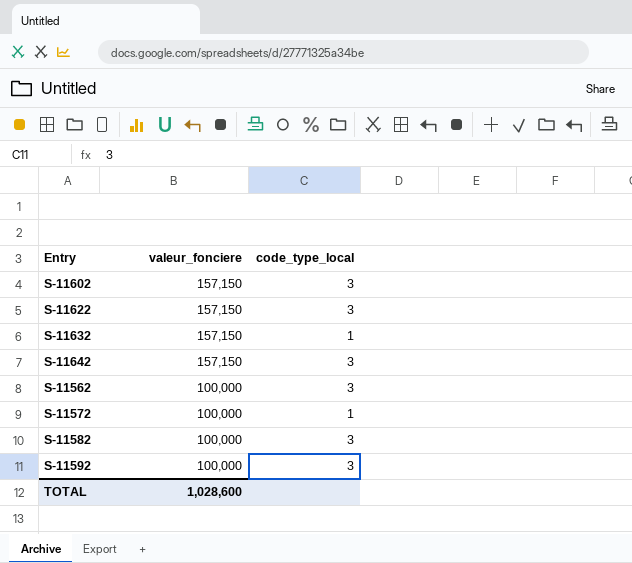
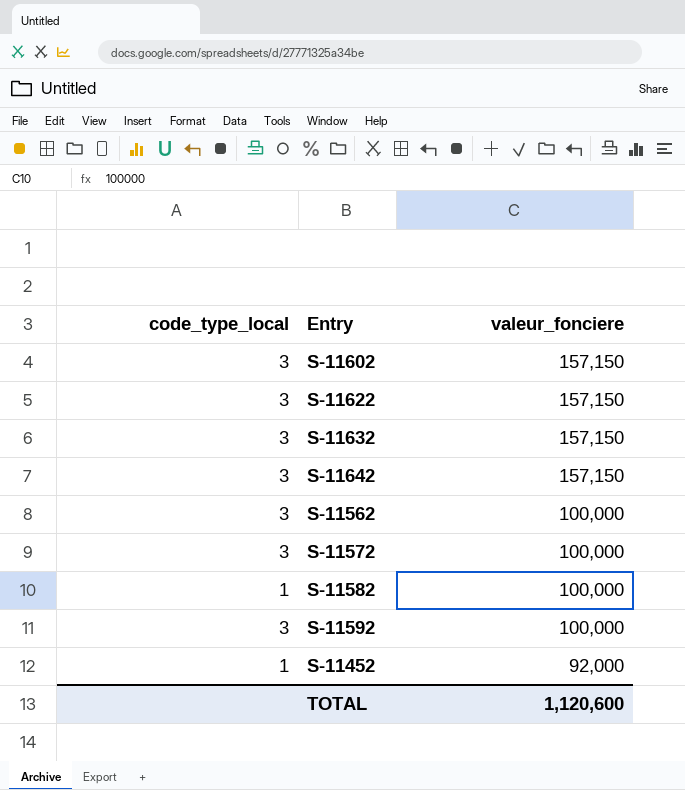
column code_type_local | position: 3 -> 1
S-11632 | code_type_local: 1 -> 3
S-11572 | code_type_local: 1 -> 3
S-11582 | code_type_local: 3 -> 1
row S-11452: none -> 1 | 92,000
TOTAL | valeur_fonciere: 1,028,600 -> 1,120,600

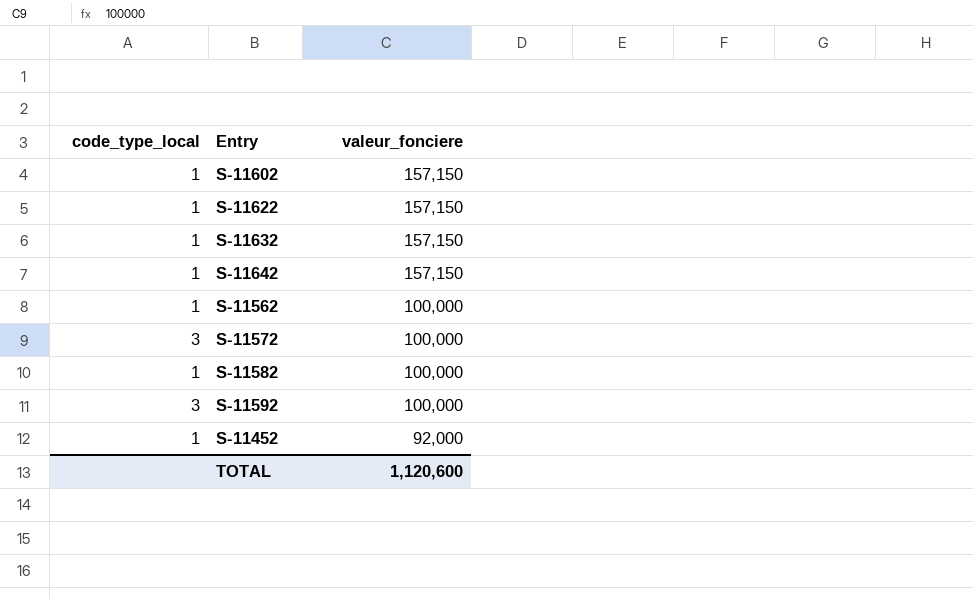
S-11602 | code_type_local: 3 -> 1
S-11622 | code_type_local: 3 -> 1
S-11632 | code_type_local: 3 -> 1
S-11642 | code_type_local: 3 -> 1
S-11562 | code_type_local: 3 -> 1

